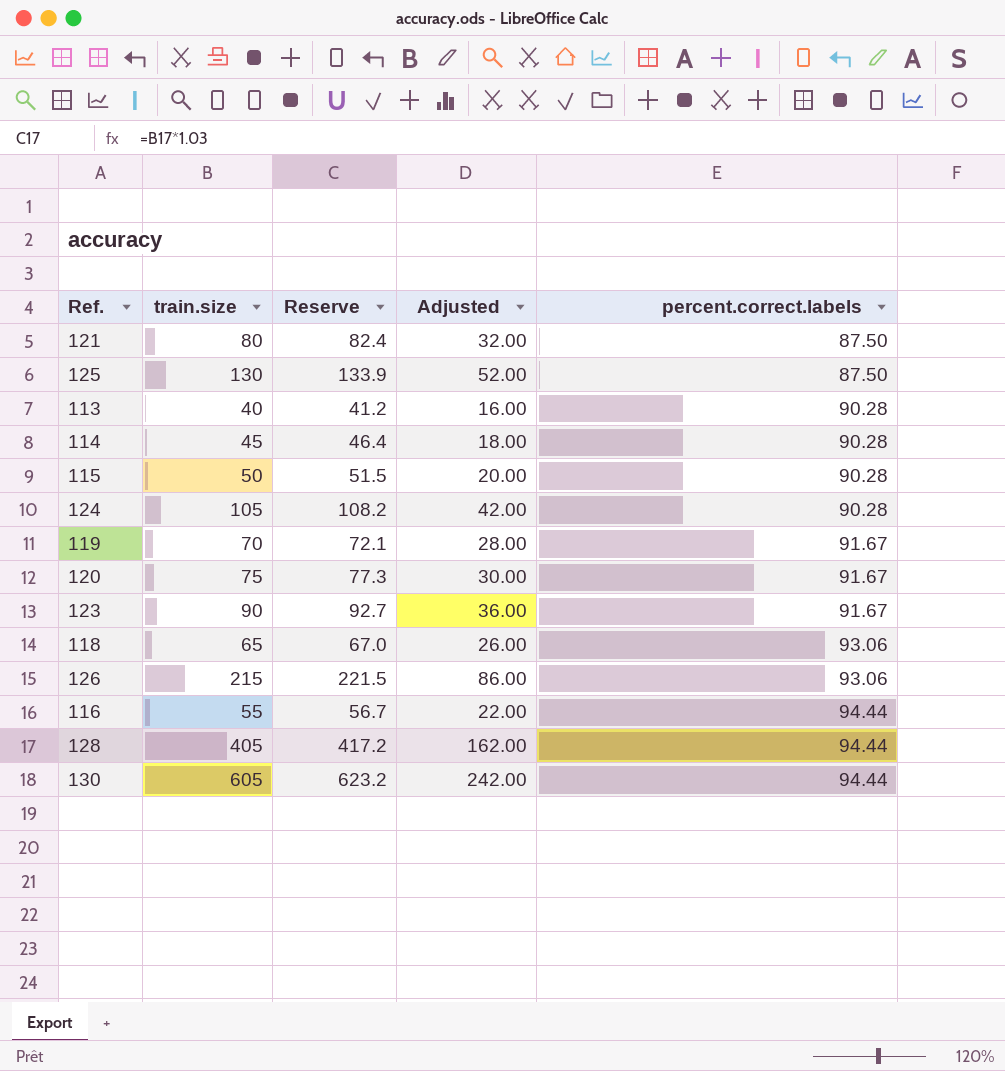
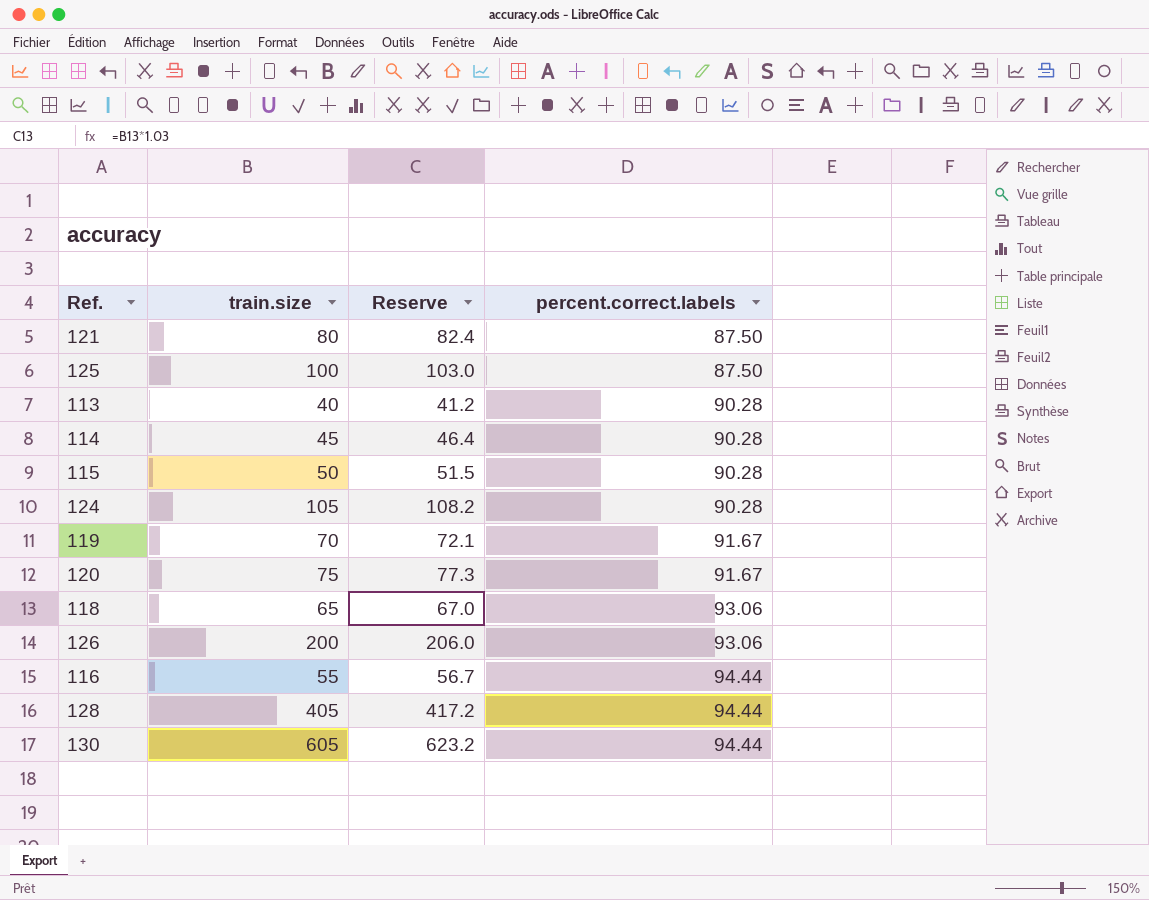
column Adjusted | formula: [train.size] * 0.4 -> none
row 123: 90 | 92.7 | 36.00 | 91.67 -> none
125 | train.size: 130 -> 100
125 | Reserve: 133.9 -> 103.0
126 | train.size: 215 -> 200
126 | Reserve: 221.5 -> 206.0

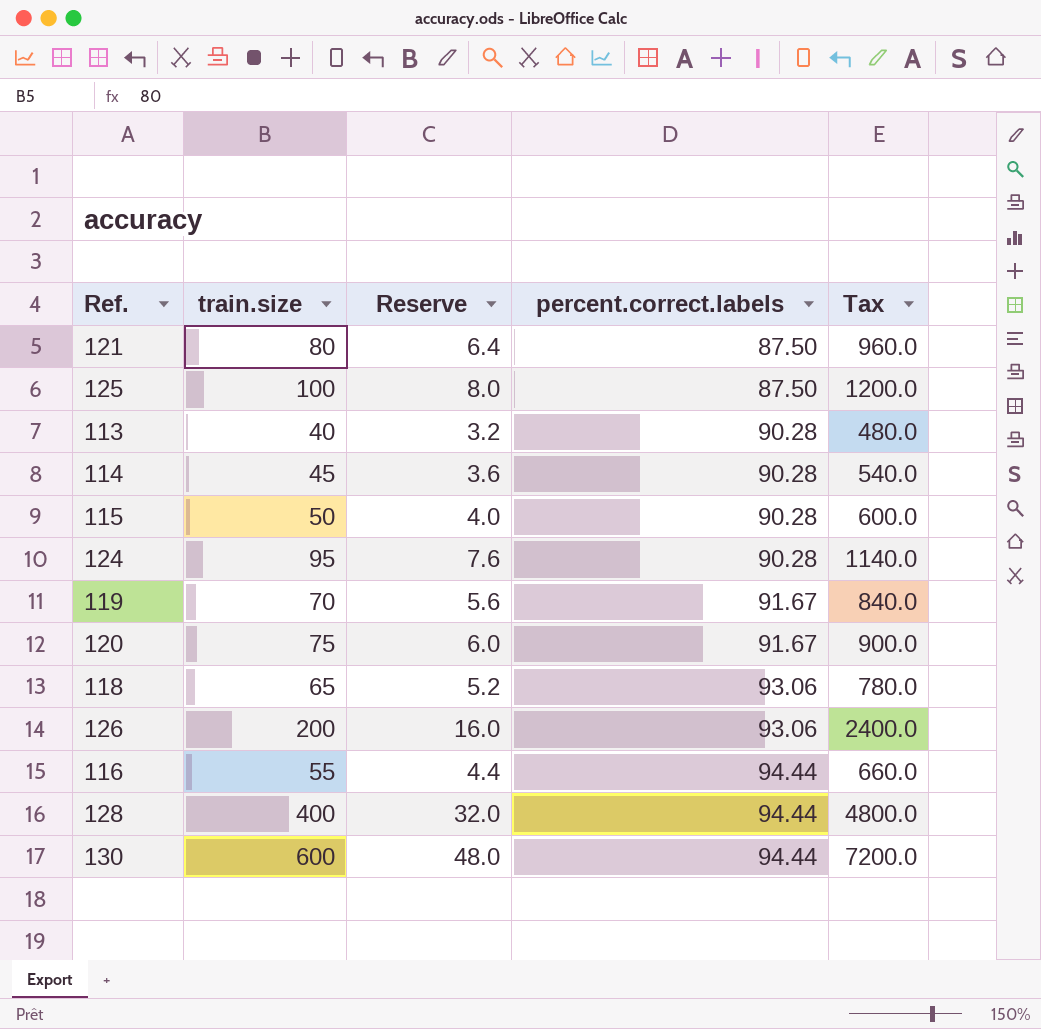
column Reserve | formula: [train.size] * 1.03 -> [train.size] * 0.08
column Tax | formula: none -> [train.size] * 12
124 | train.size: 105 -> 95
128 | train.size: 405 -> 400
130 | train.size: 605 -> 600

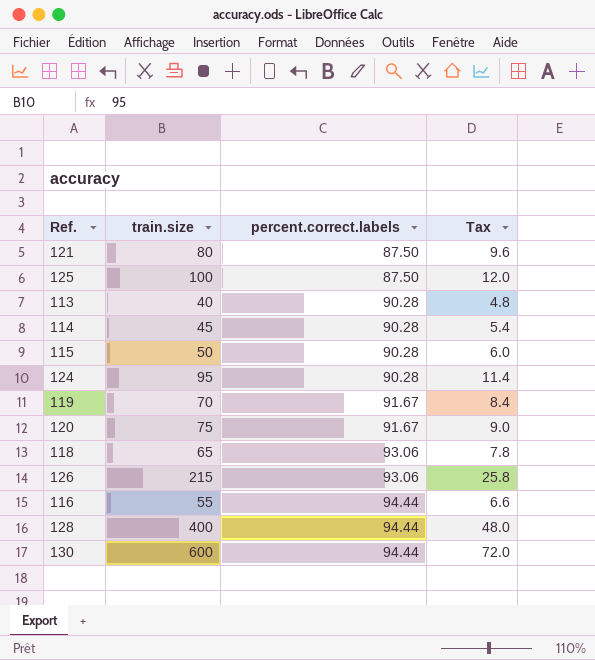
column Reserve | formula: [train.size] * 0.08 -> none
column Tax | formula: [train.size] * 12 -> [train.size] * 0.12
126 | train.size: 200 -> 215

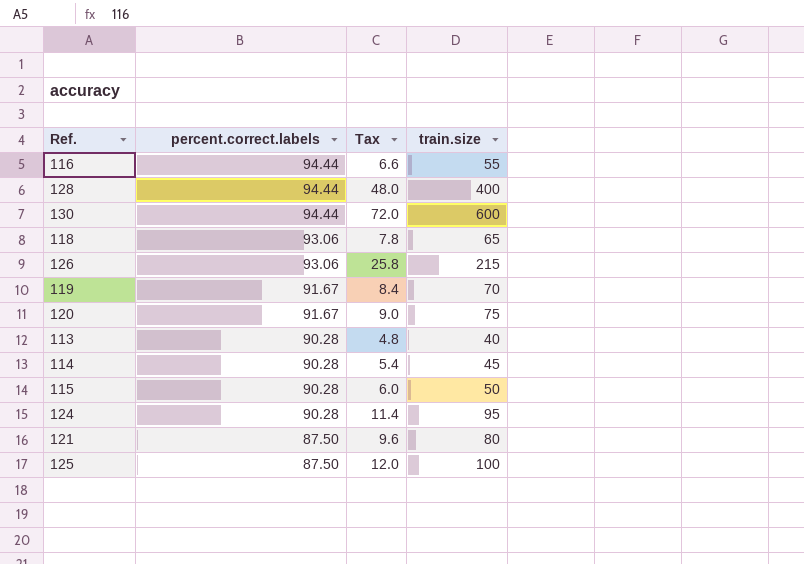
row order: percent.correct.labels ascending -> percent.correct.labels descending
column train.size | position: 2 -> 4

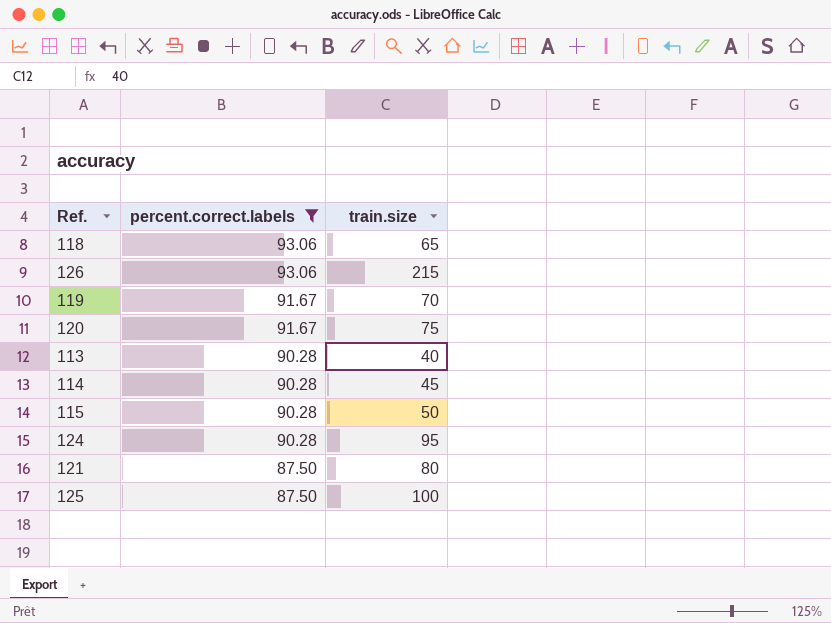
filter: none -> percent.correct.labels != 94.44
column Tax | formula: [train.size] * 0.12 -> none

